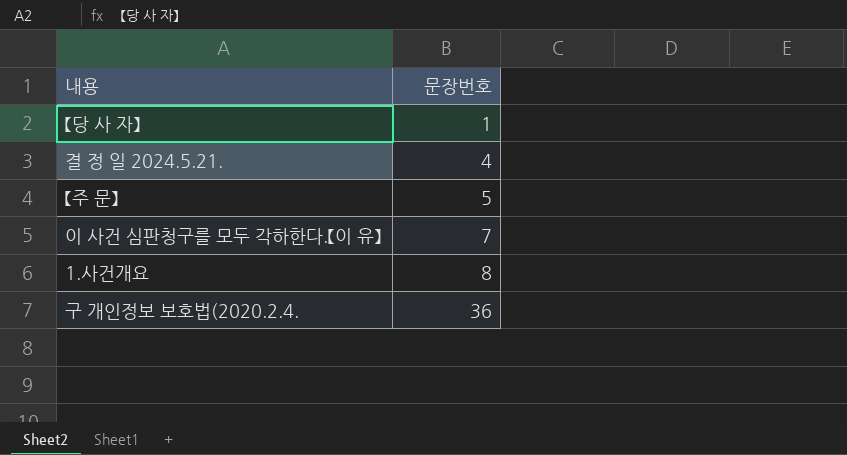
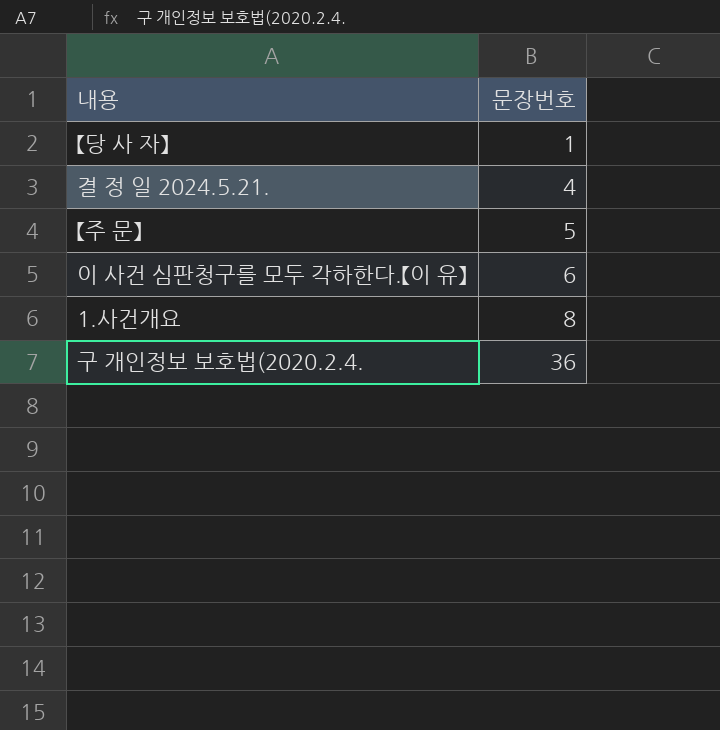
이 사건 심판청구를 모두 각하한다.【이 유】 | 문장번호: 7 -> 6

